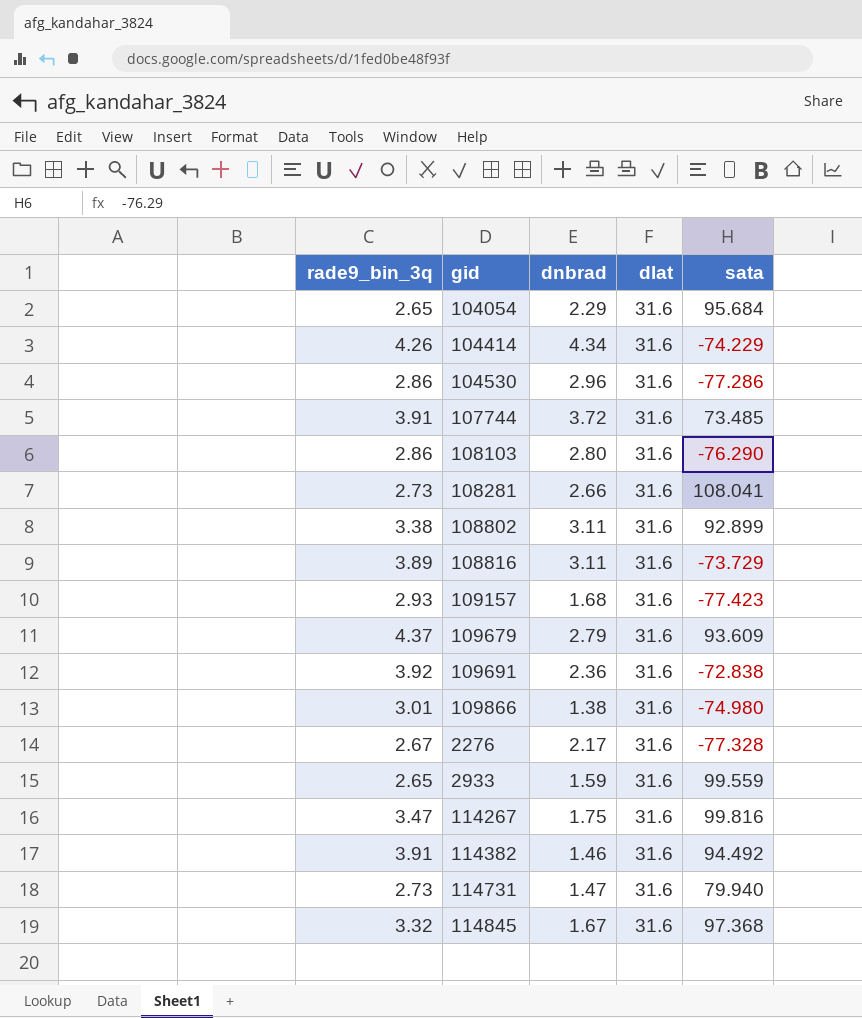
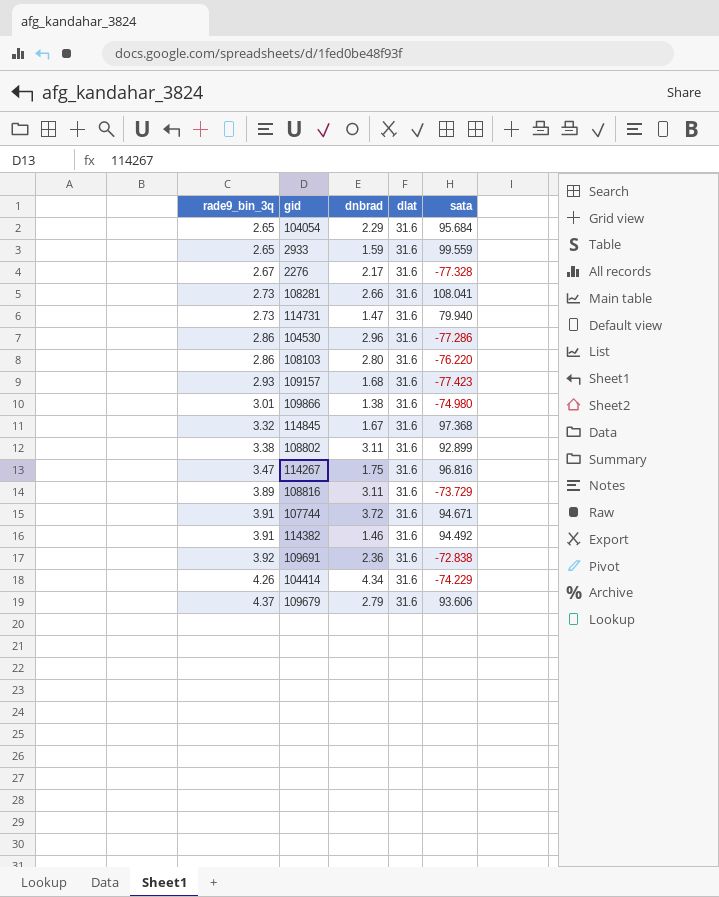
row order: none -> rade9_bin_3q ascending
108103 | sata: -76.290 -> -76.220
114267 | sata: 99.816 -> 96.816
107744 | sata: 73.485 -> 94.671
109679 | sata: 93.609 -> 93.606

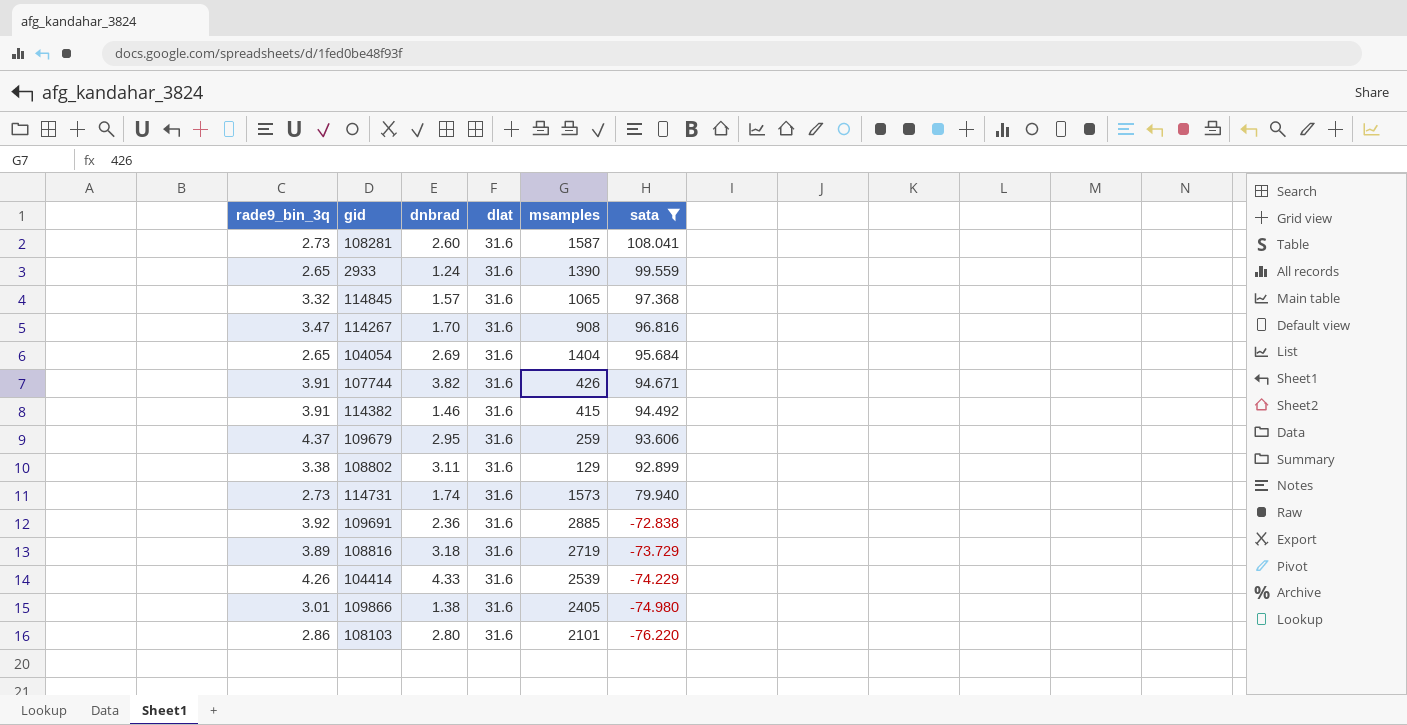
filter: none -> sata >= -76.220
row order: rade9_bin_3q ascending -> sata descending
column msamples | position: none -> 5
108281 | dnbrad: 2.66 -> 2.60
2933 | dnbrad: 1.59 -> 1.24
114845 | dnbrad: 1.67 -> 1.57
114267 | dnbrad: 1.75 -> 1.70
104054 | dnbrad: 2.29 -> 2.69
107744 | dnbrad: 3.72 -> 3.82
109679 | dnbrad: 2.79 -> 2.95
114731 | dnbrad: 1.47 -> 1.74
108816 | dnbrad: 3.11 -> 3.18
104414 | dnbrad: 4.34 -> 4.33

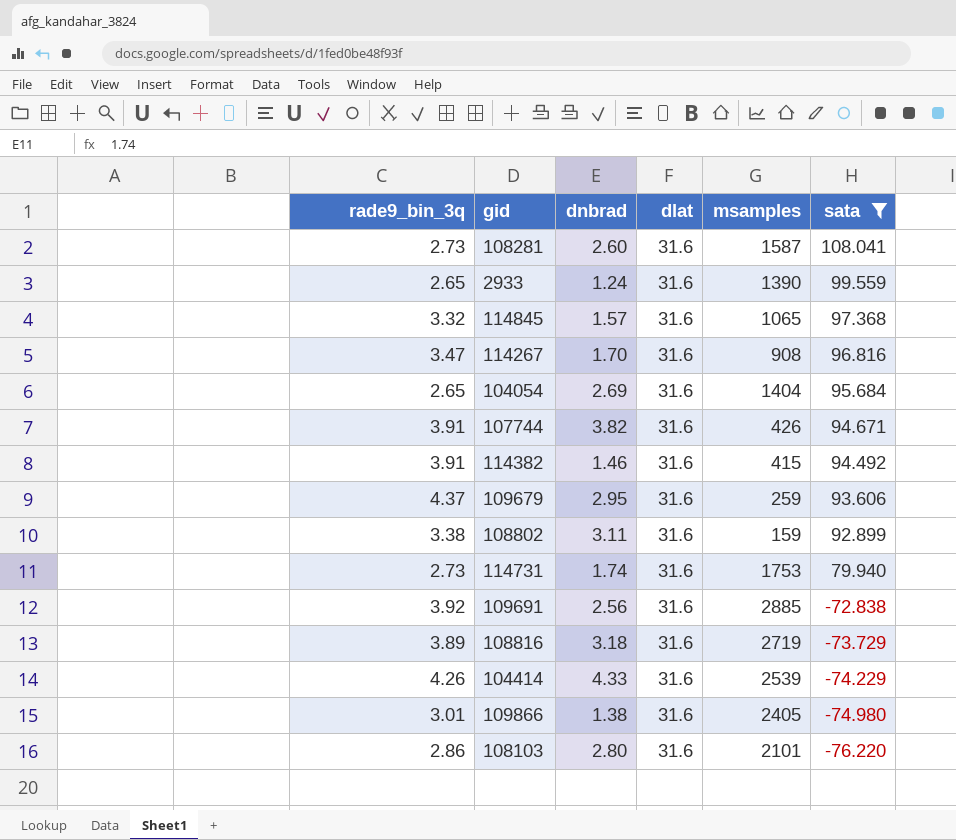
108802 | msamples: 129 -> 159
114731 | msamples: 1573 -> 1753
109691 | dnbrad: 2.36 -> 2.56

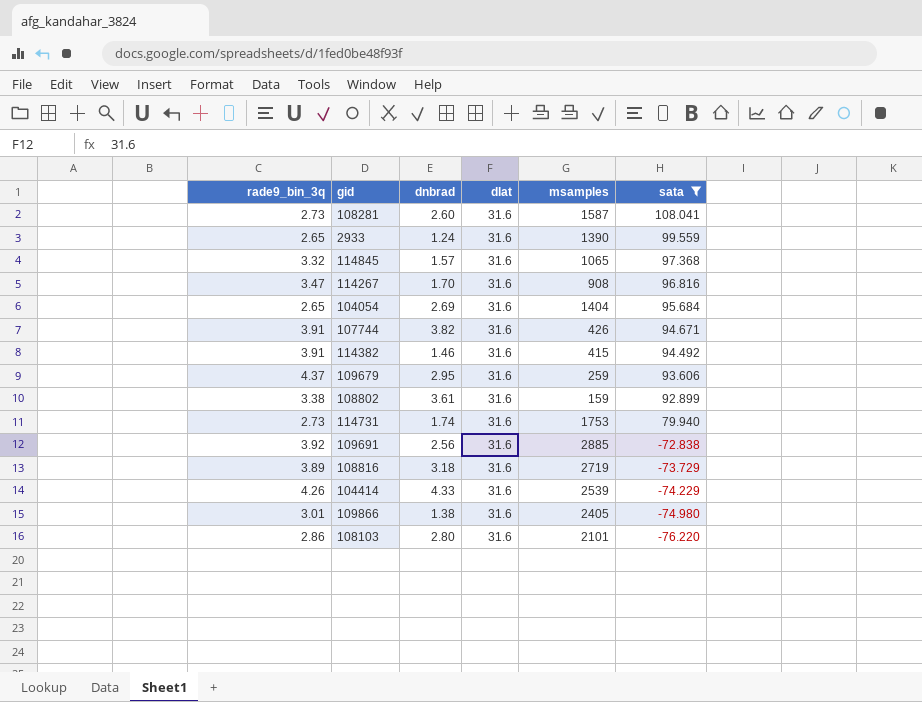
108802 | dnbrad: 3.11 -> 3.61

